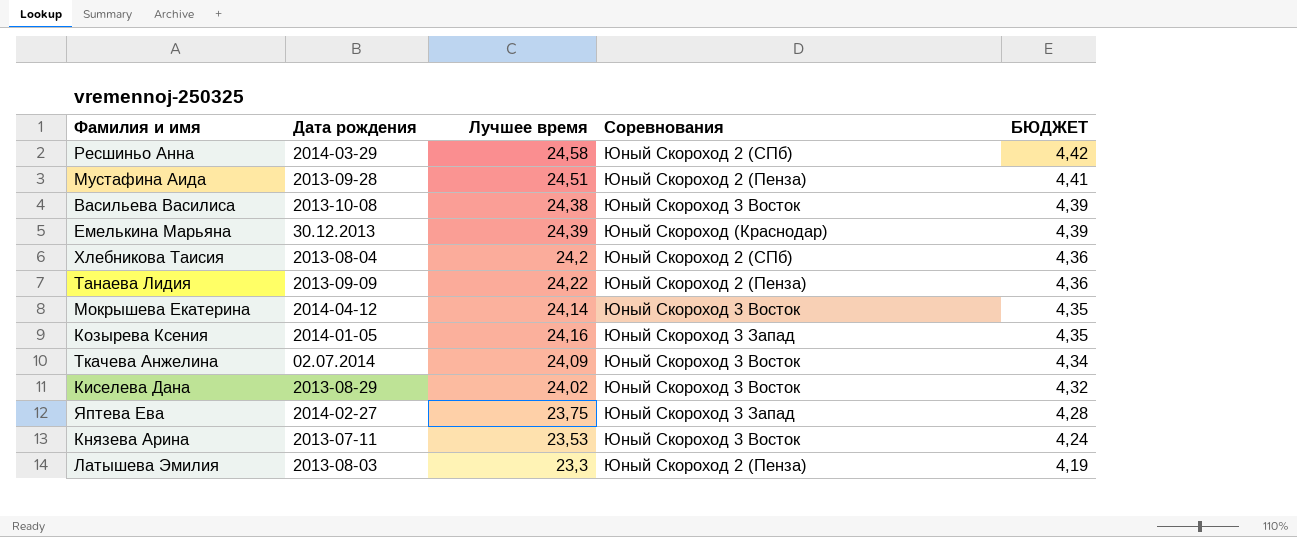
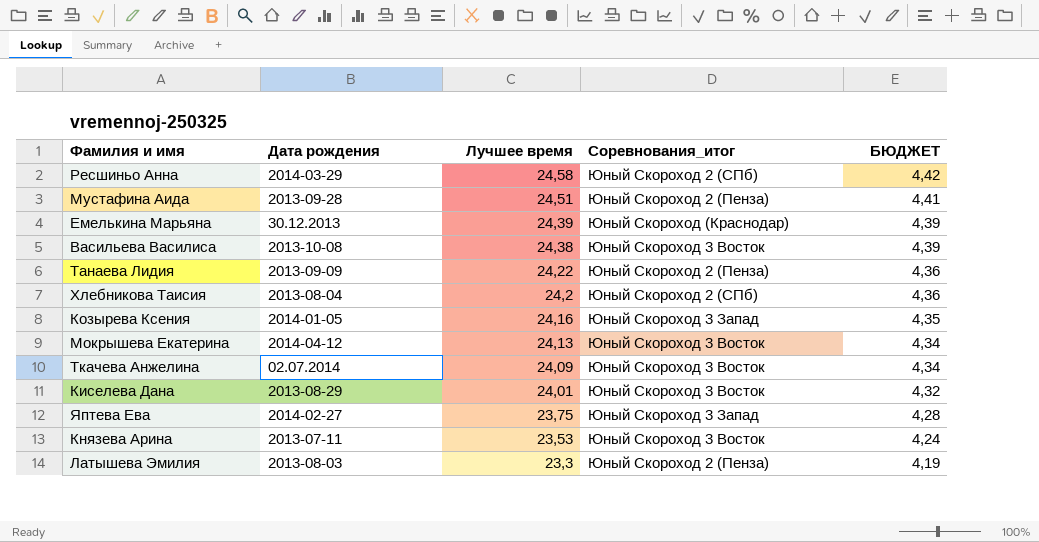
row order: БЮДЖЕТ descending -> Лучшее время descending
column name: Соревнования -> Соревнования_итог
Мокрышева Екатерина | Лучшее время: 24,14 -> 24,13
Мокрышева Екатерина | БЮДЖЕТ: 4,35 -> 4,34
Киселева Дана | Лучшее время: 24,02 -> 24,01

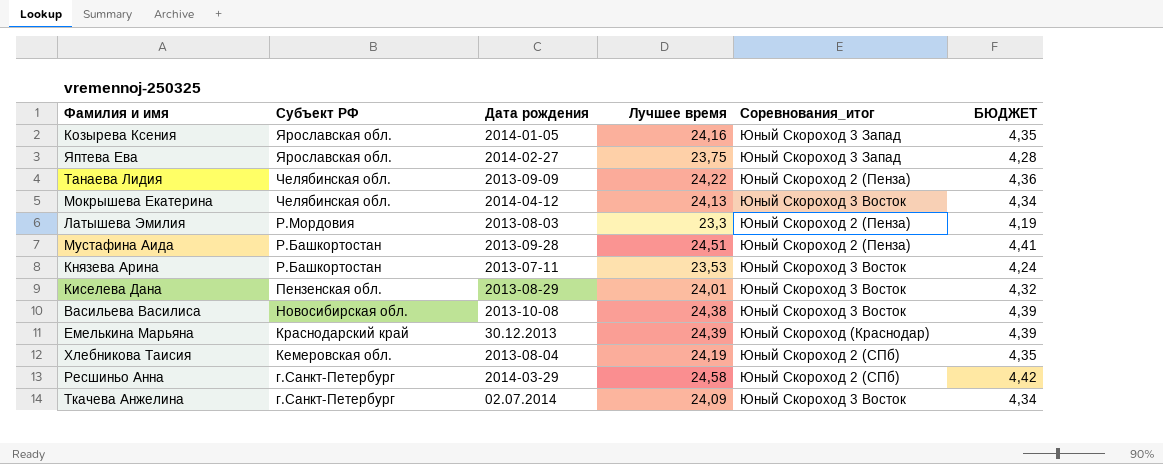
row order: Лучшее время descending -> Субъект РФ descending
column Субъект РФ | position: none -> 2
Хлебникова Таисия | Лучшее время: 24,2 -> 24,19
Хлебникова Таисия | БЮДЖЕТ: 4,36 -> 4,35

